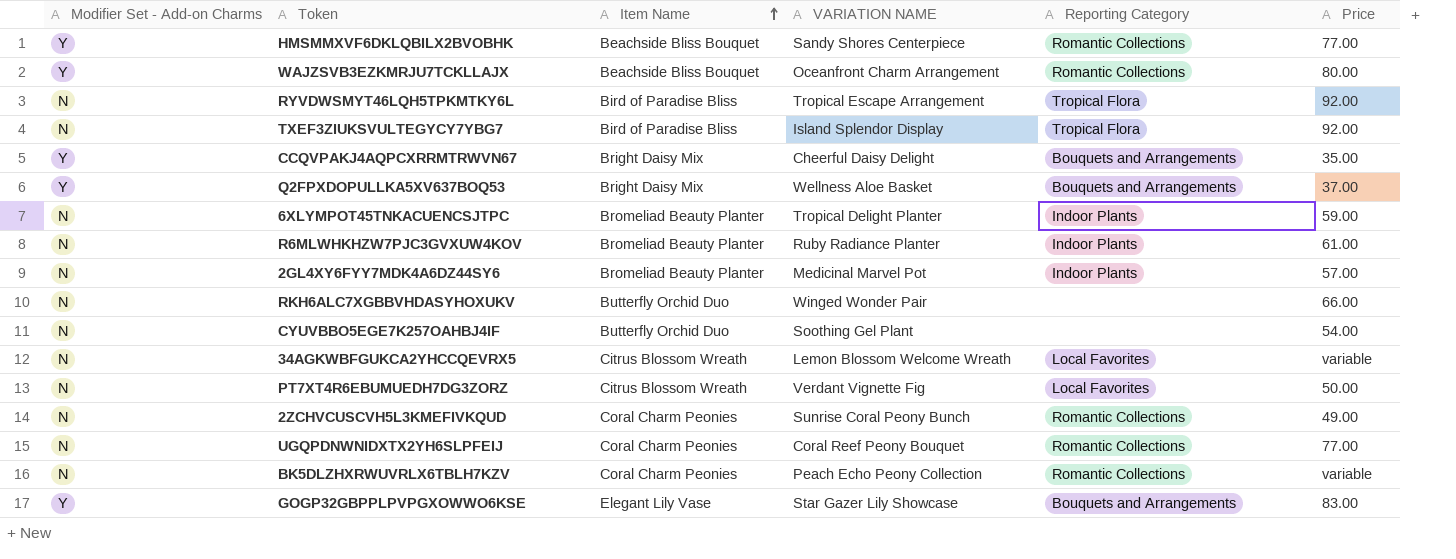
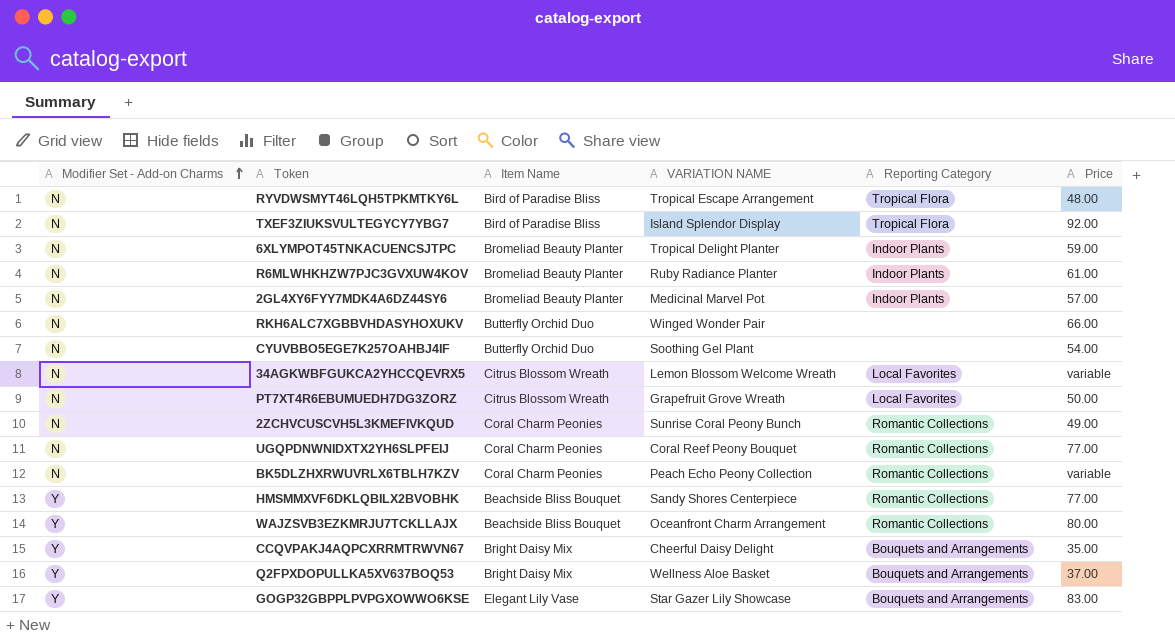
row order: Item Name ascending -> Modifier Set - Add-on Charms ascending
RYVDWSMYT46LQH5TPKMTKY6L | Price: 92.00 -> 48.00
PT7XT4R6EBUMUEDH7DG3ZORZ | VARIATION NAME: Verdant Vignette Fig -> Grapefruit Grove Wreath

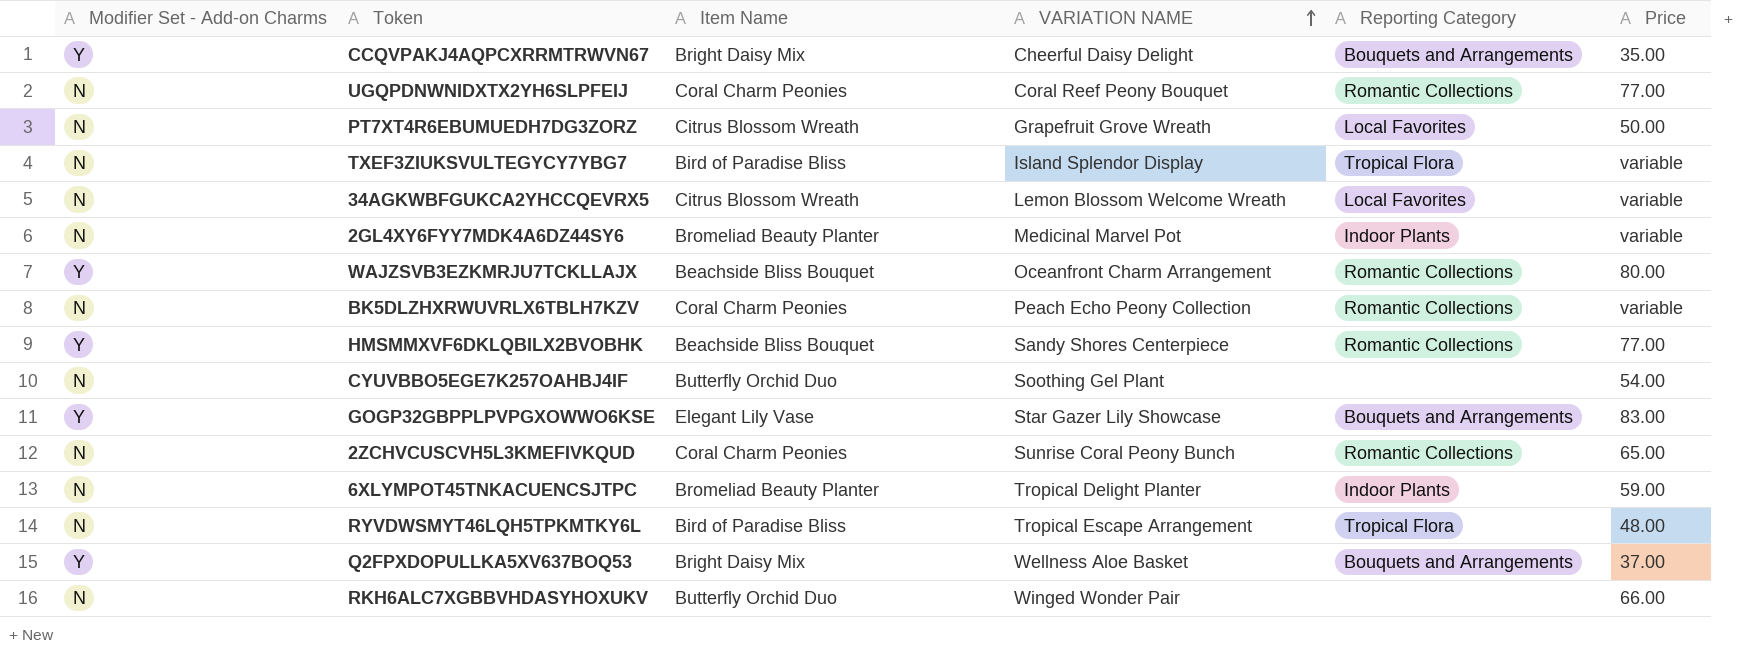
row order: Modifier Set - Add-on Charms ascending -> VARIATION NAME ascending
row R6MLWHKHZW7PJC3GVXUW4KOV: N | Bromeliad Beauty Planter | Ruby Radiance Planter | Indoor Plants | 61.00 -> none
TXEF3ZIUKSVULTEGYCY7YBG7 | Price: 92.00 -> variable
2GL4XY6FYY7MDK4A6DZ44SY6 | Price: 57.00 -> variable
2ZCHVCUSCVH5L3KMEFIVKQUD | Price: 49.00 -> 65.00

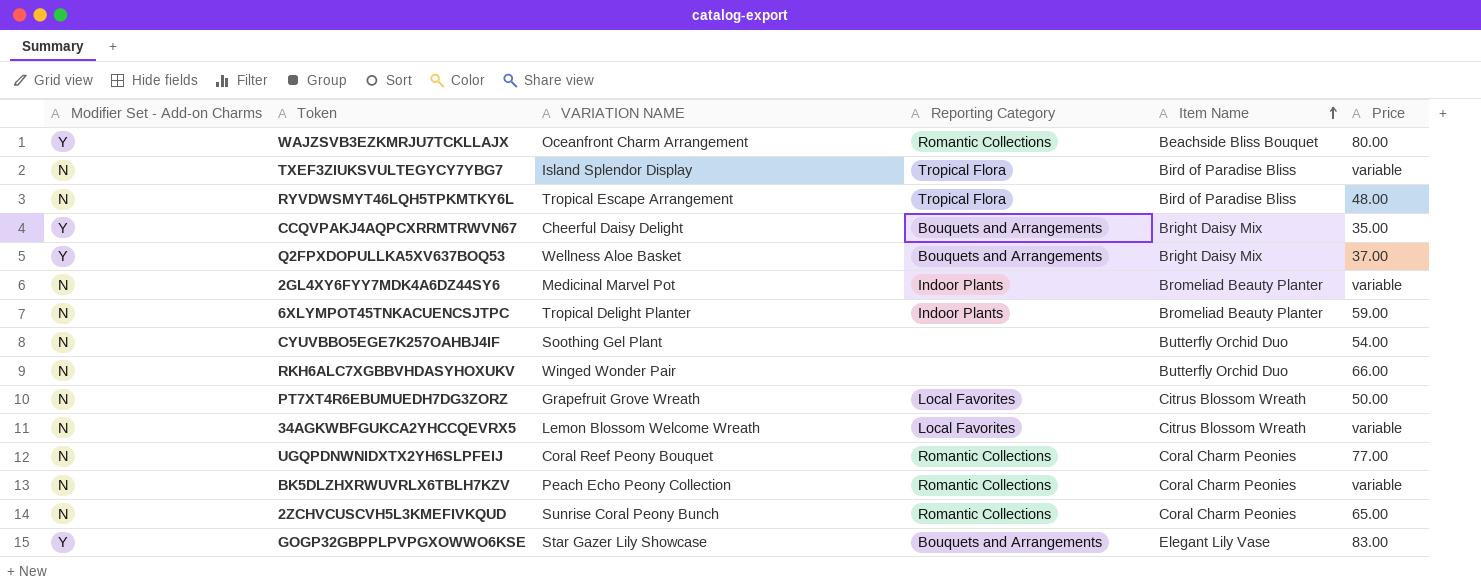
row order: VARIATION NAME ascending -> Item Name ascending
column Item Name | position: 3 -> 5
row HMSMMXVF6DKLQBILX2BVOBHK: Y | Beachside Bliss Bouquet | Sandy Shores Centerpiece | Romantic Collections | 77.00 -> none

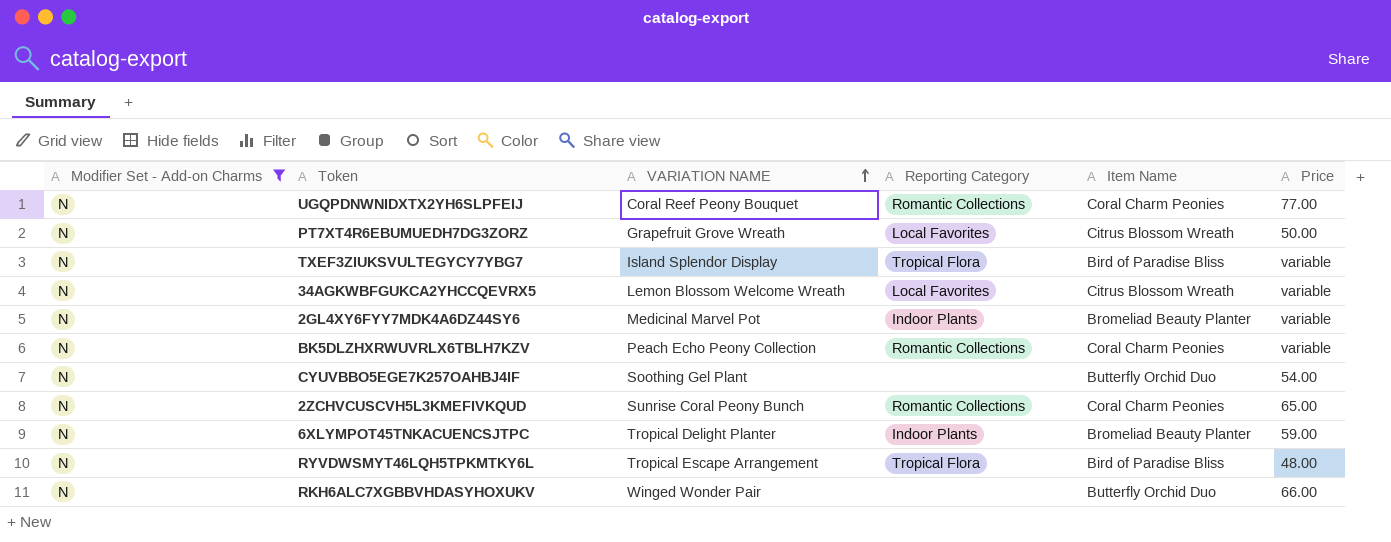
filter: none -> Modifier Set - Add-on Charms = N
row order: Item Name ascending -> VARIATION NAME ascending

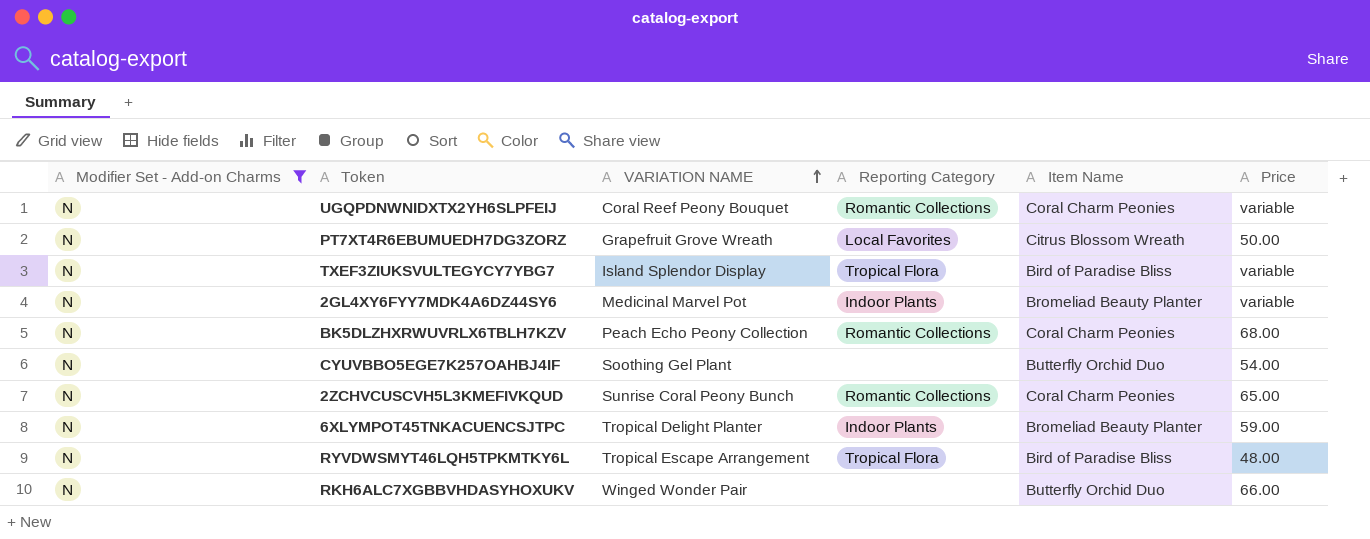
row 34AGKWBFGUKCA2YHCCQEVRX5: N | Lemon Blossom Welcome Wreath | Local Favorites | Citrus Blossom Wreath | variable -> none
UGQPDNWNIDXTX2YH6SLPFEIJ | Price: 77.00 -> variable
BK5DLZHXRWUVRLX6TBLH7KZV | Price: variable -> 68.00

